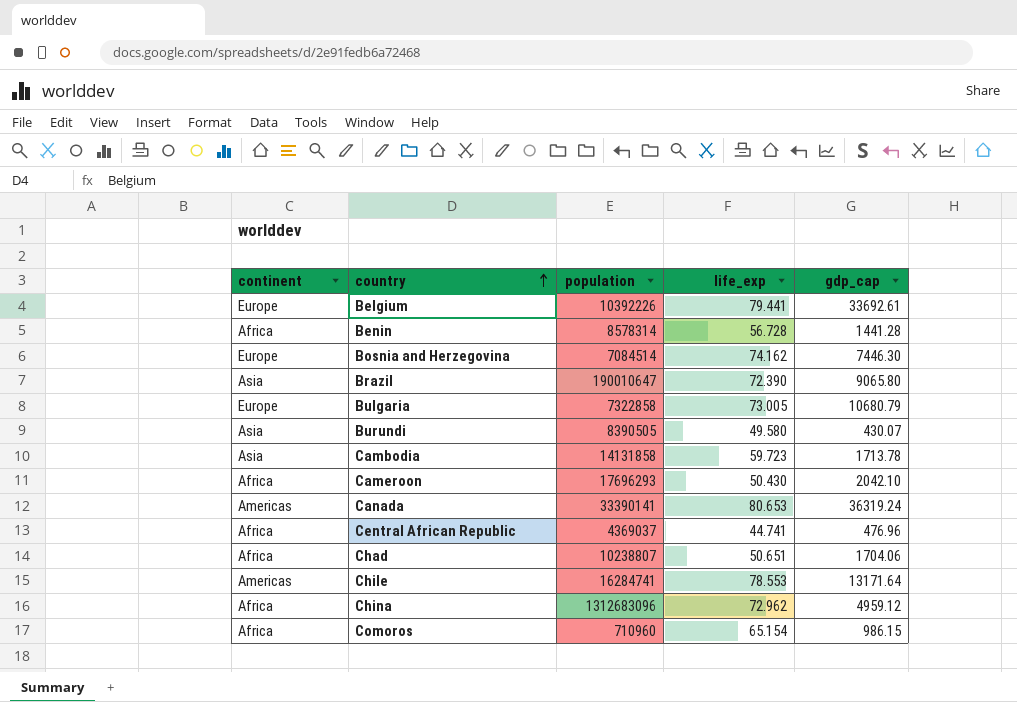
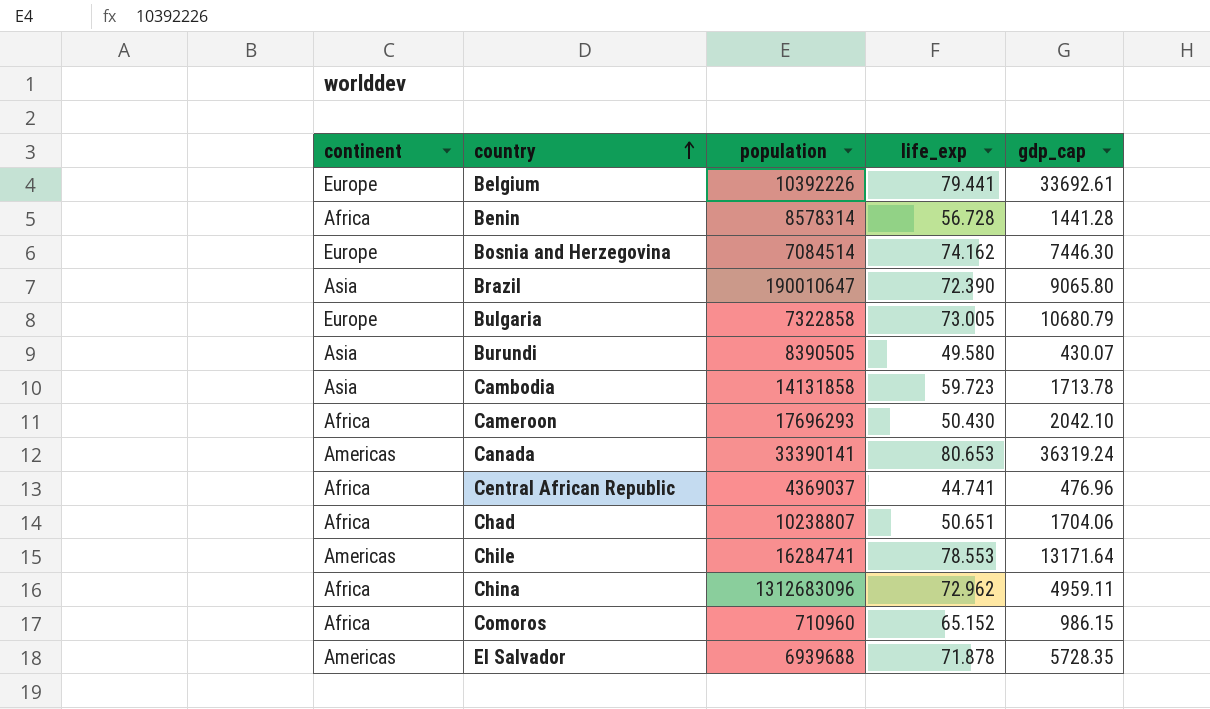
China | gdp_cap: 4959.12 -> 4959.11
Comoros | life_exp: 65.154 -> 65.152
row El Salvador: none -> Americas | 6939688 | 71.878 | 5728.35

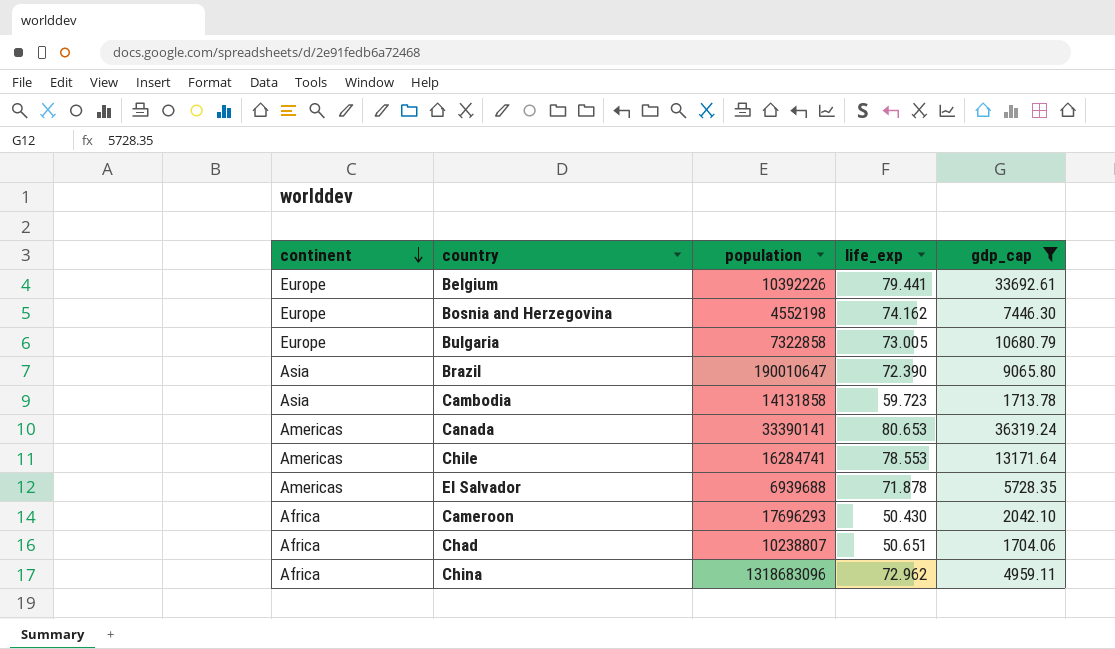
filter: none -> gdp_cap >= 1704.06
row order: country ascending -> continent descending
Bosnia and Herzegovina | population: 7084514 -> 4552198
China | population: 1312683096 -> 1318683096

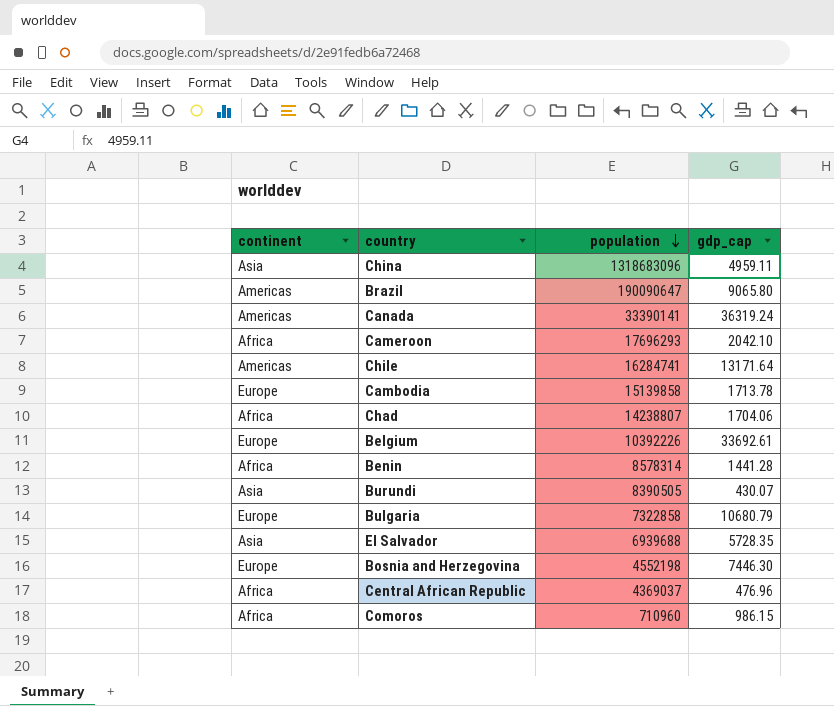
filter: gdp_cap >= 1704.06 -> none
row order: continent descending -> population descending
column life_exp | position: 4 -> none
China | continent: Africa -> Asia
Brazil | continent: Asia -> Americas
Brazil | population: 190010647 -> 190090647
Cambodia | continent: Asia -> Europe
Cambodia | population: 14131858 -> 15139858
Chad | population: 10238807 -> 14238807
El Salvador | continent: Americas -> Asia

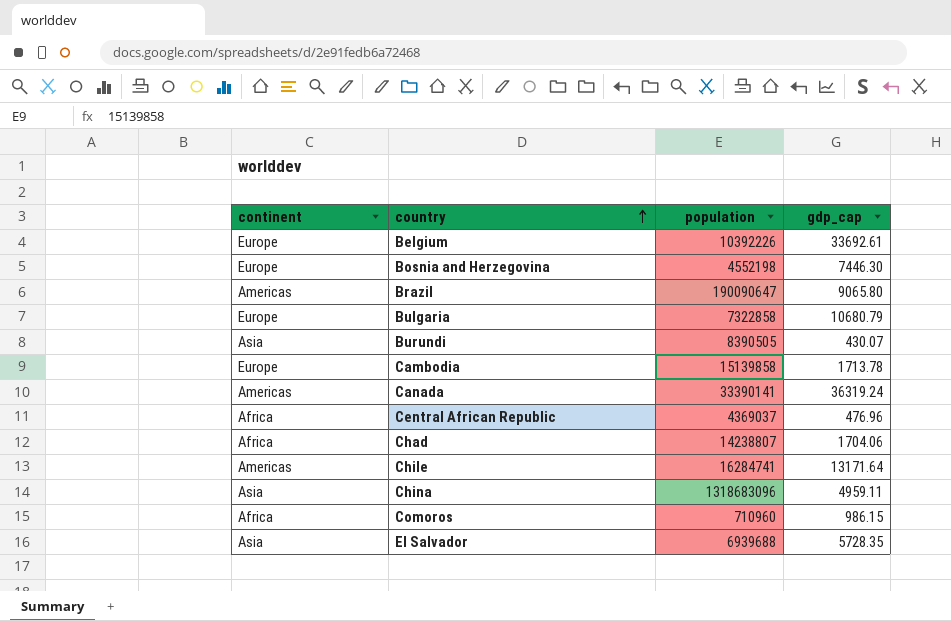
row order: population descending -> country ascending
row Cameroon: Africa | 17696293 | 2042.10 -> none
row Benin: Africa | 8578314 | 1441.28 -> none

